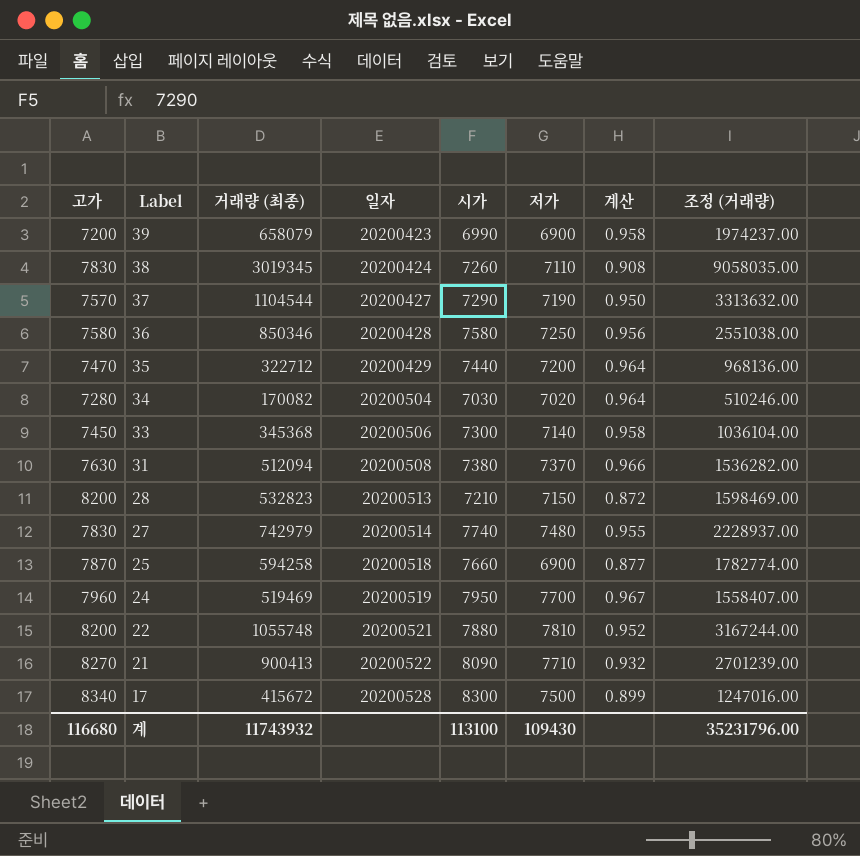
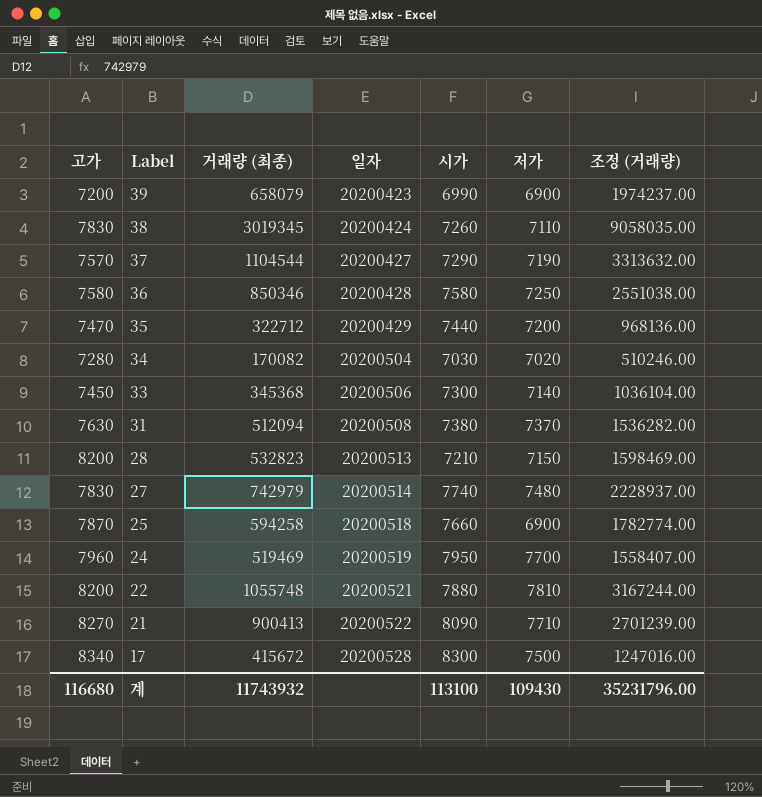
column 계산 | formula: [저가] / [고가] -> none

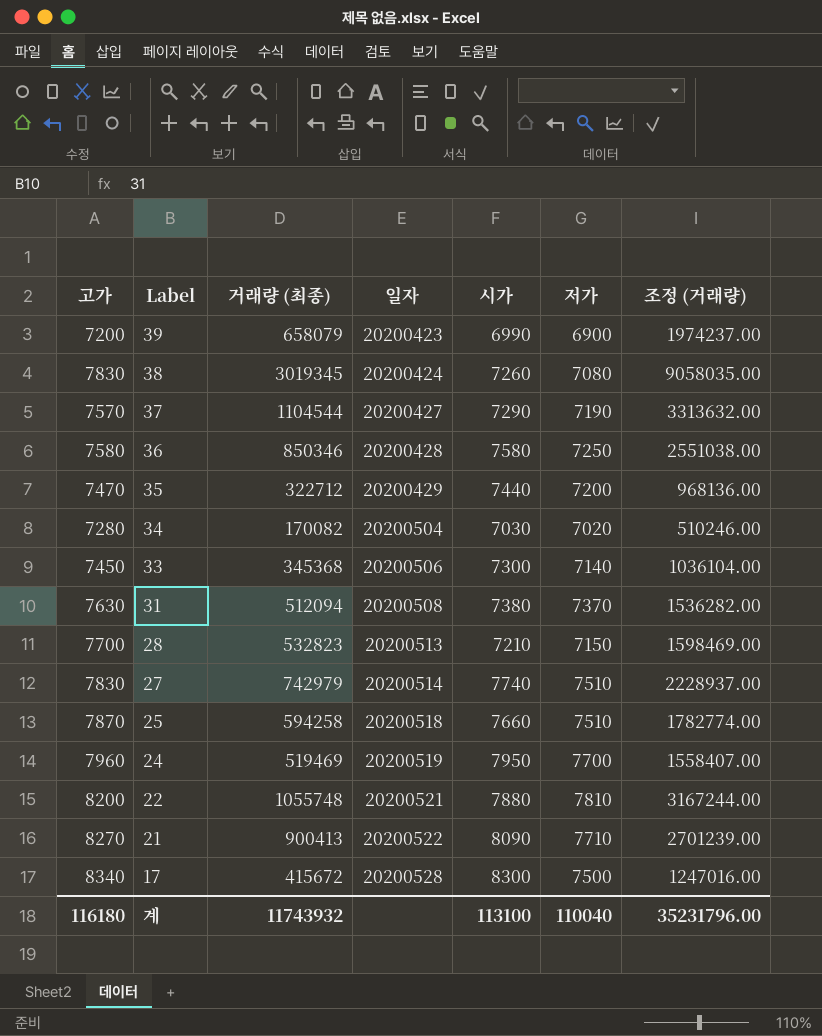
38 | 저가: 7110 -> 7080
28 | 고가: 8200 -> 7700
27 | 저가: 7480 -> 7510
25 | 저가: 6900 -> 7510
계 | 고가: 116680 -> 116180
계 | 저가: 109430 -> 110040

